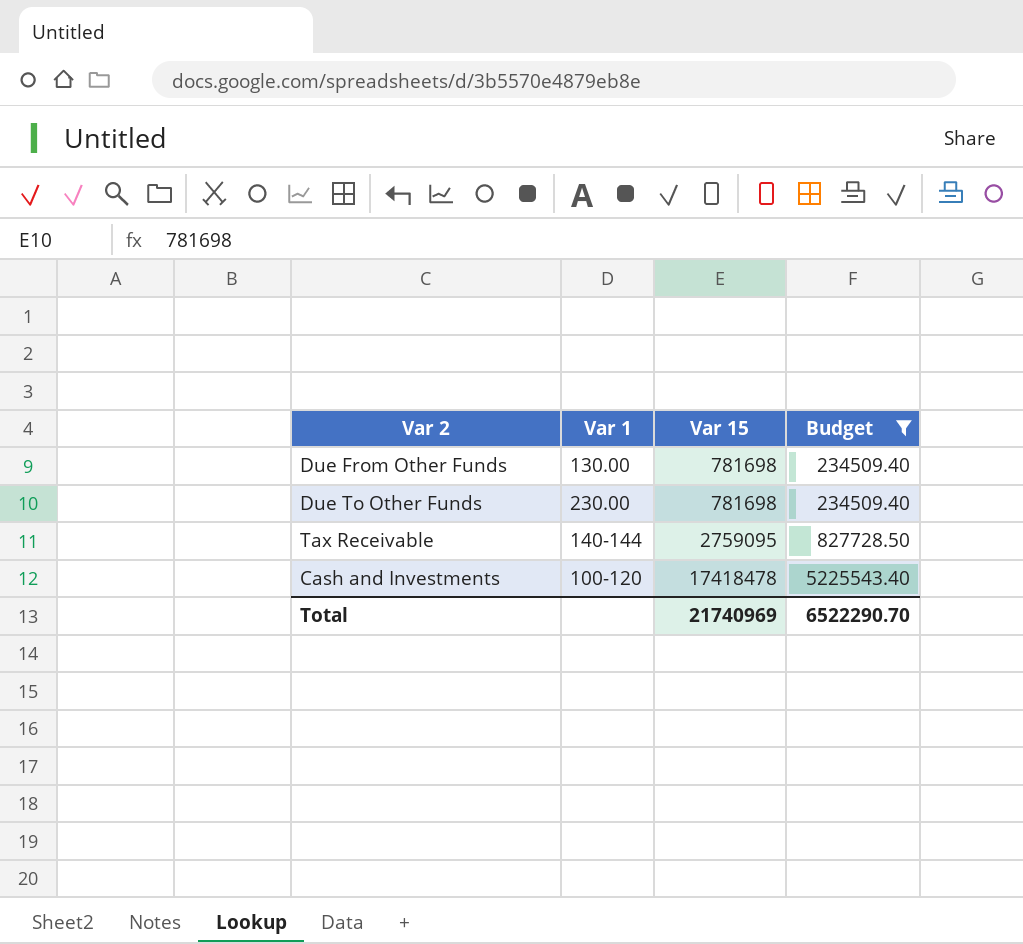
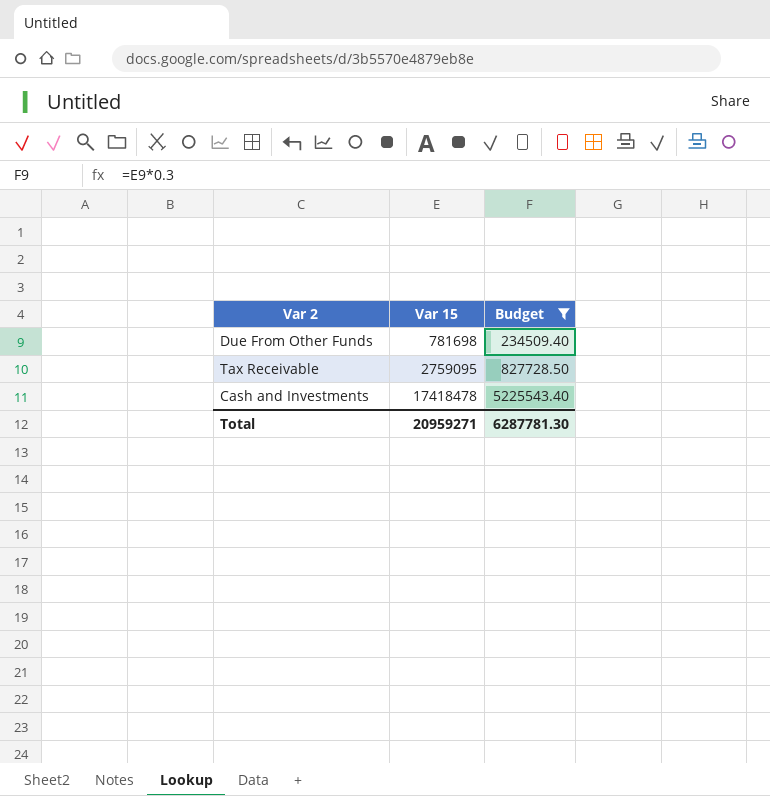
column Var 1 | position: 2 -> none
row Due To Other Funds: 230.00 | 781698 | 234509.40 -> none
Total | Var 15: 21740969 -> 20959271
Total | Budget: 6522290.70 -> 6287781.30

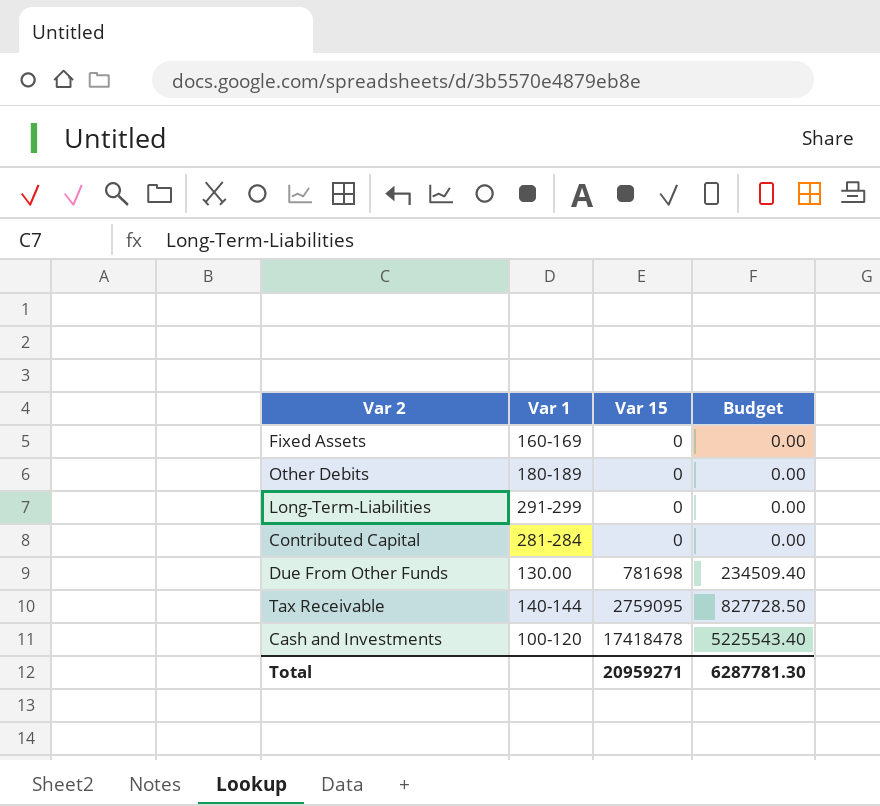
filter: Budget != 0.00 -> none
column Var 1 | position: none -> 2

